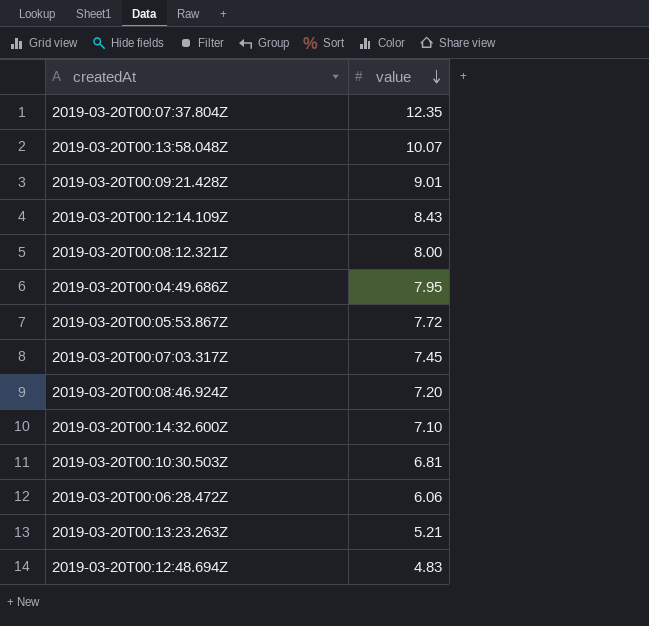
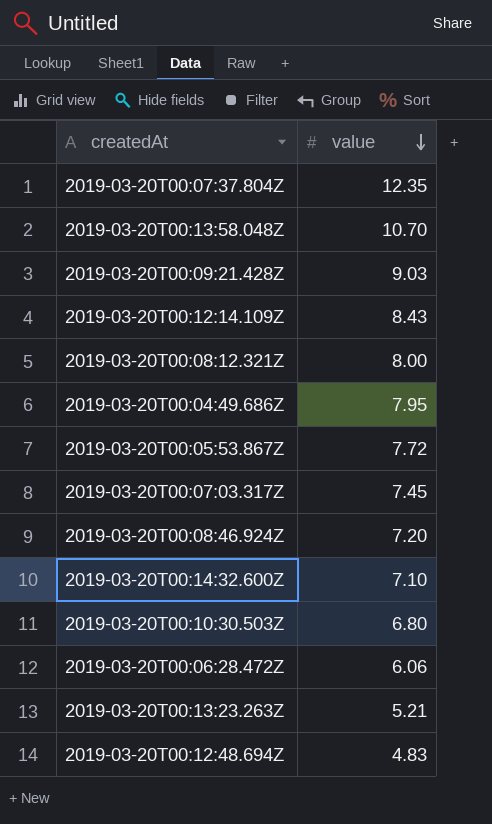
2019-03-20T00:13:58.048Z | value: 10.07 -> 10.70
2019-03-20T00:09:21.428Z | value: 9.01 -> 9.03
2019-03-20T00:10:30.503Z | value: 6.81 -> 6.80

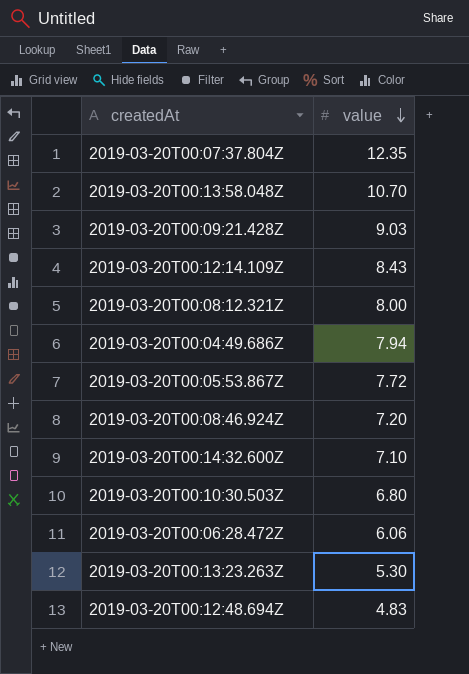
row 2019-03-20T00:07:03.317Z: 7.45 -> none
2019-03-20T00:04:49.686Z | value: 7.95 -> 7.94
2019-03-20T00:13:23.263Z | value: 5.21 -> 5.30

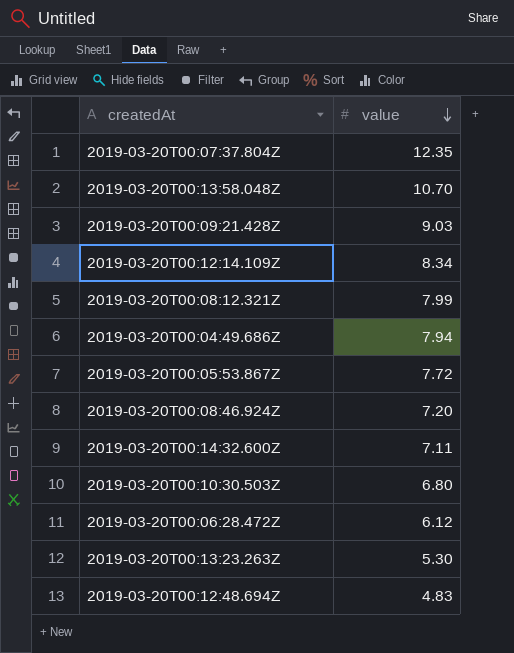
2019-03-20T00:12:14.109Z | value: 8.43 -> 8.34
2019-03-20T00:08:12.321Z | value: 8.00 -> 7.99
2019-03-20T00:14:32.600Z | value: 7.10 -> 7.11
2019-03-20T00:06:28.472Z | value: 6.06 -> 6.12

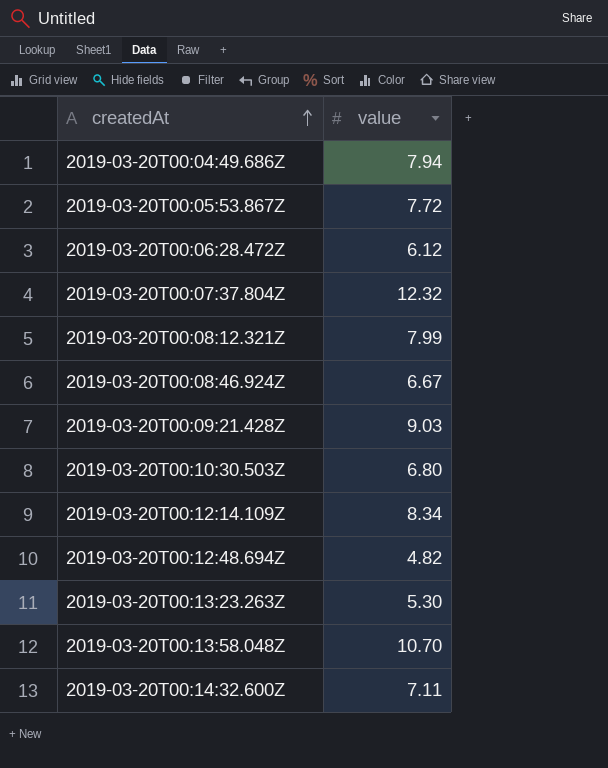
row order: value descending -> createdAt ascending
2019-03-20T00:07:37.804Z | value: 12.35 -> 12.32
2019-03-20T00:08:46.924Z | value: 7.20 -> 6.67
2019-03-20T00:12:48.694Z | value: 4.83 -> 4.82

